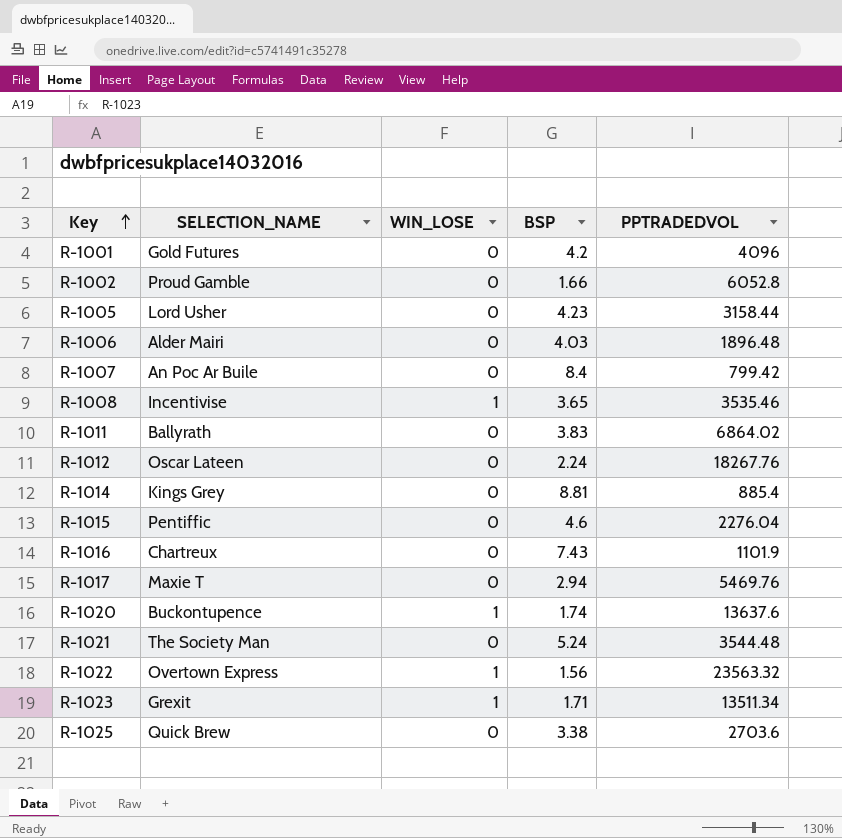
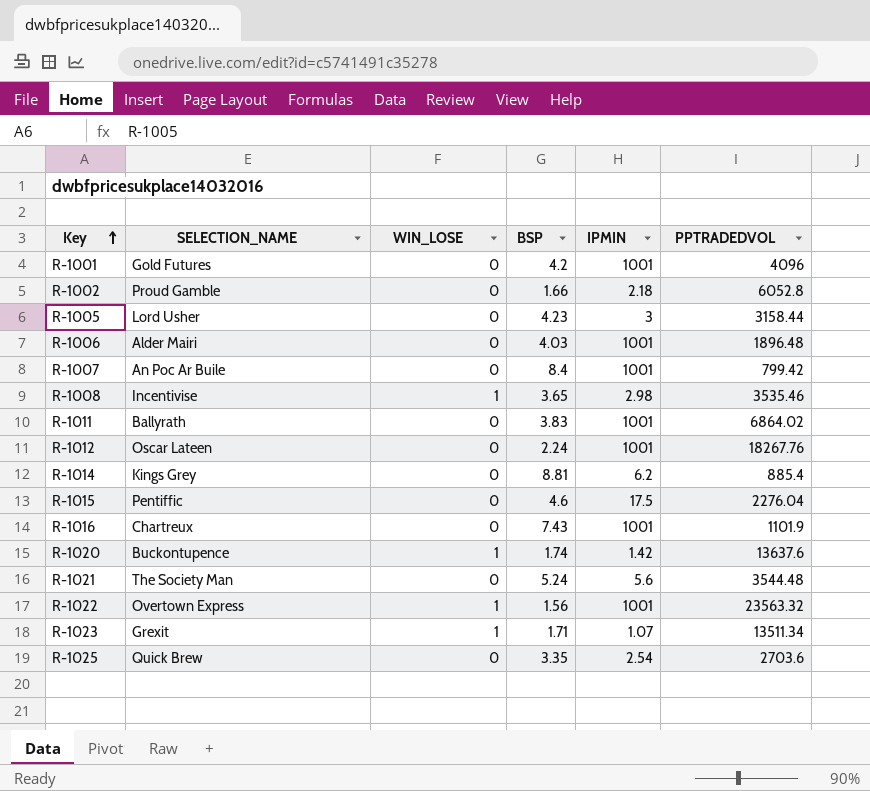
column IPMIN | position: none -> 5
row R-1017: Maxie T | 0 | 2.94 | 5469.76 -> none
R-1025 | BSP: 3.38 -> 3.35

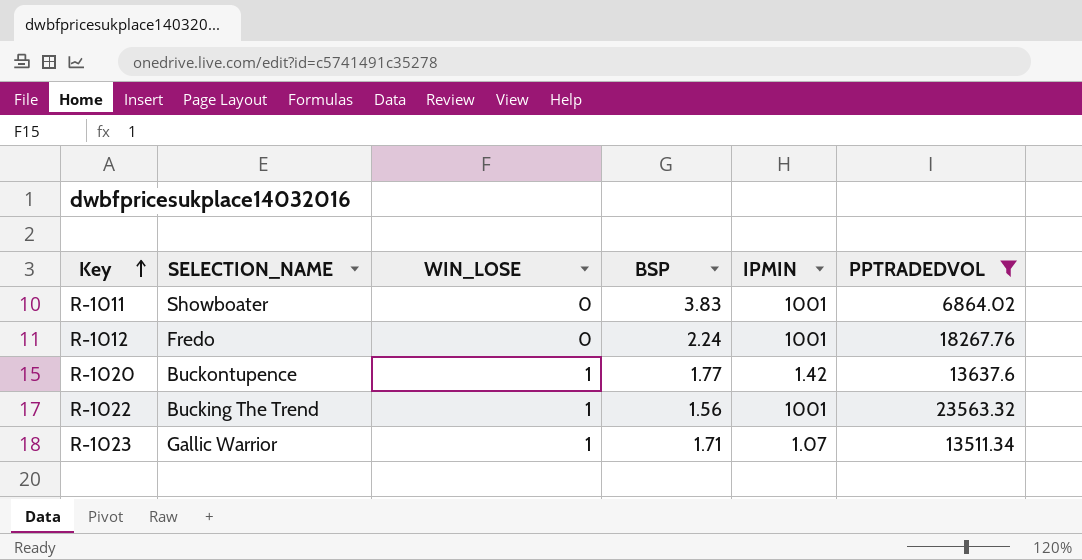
filter: none -> PPTRADEDVOL >= 6864.02
R-1011 | SELECTION_NAME: Ballyrath -> Showboater
R-1012 | SELECTION_NAME: Oscar Lateen -> Fredo
R-1020 | BSP: 1.74 -> 1.77
R-1022 | SELECTION_NAME: Overtown Express -> Bucking The Trend
R-1023 | SELECTION_NAME: Grexit -> Gallic Warrior

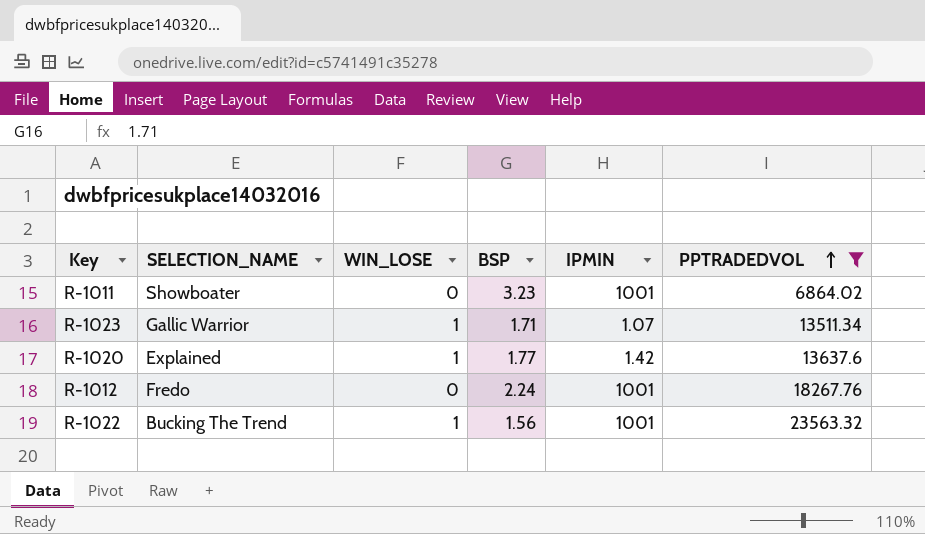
row order: Key ascending -> PPTRADEDVOL ascending
R-1011 | BSP: 3.83 -> 3.23
R-1020 | SELECTION_NAME: Buckontupence -> Explained

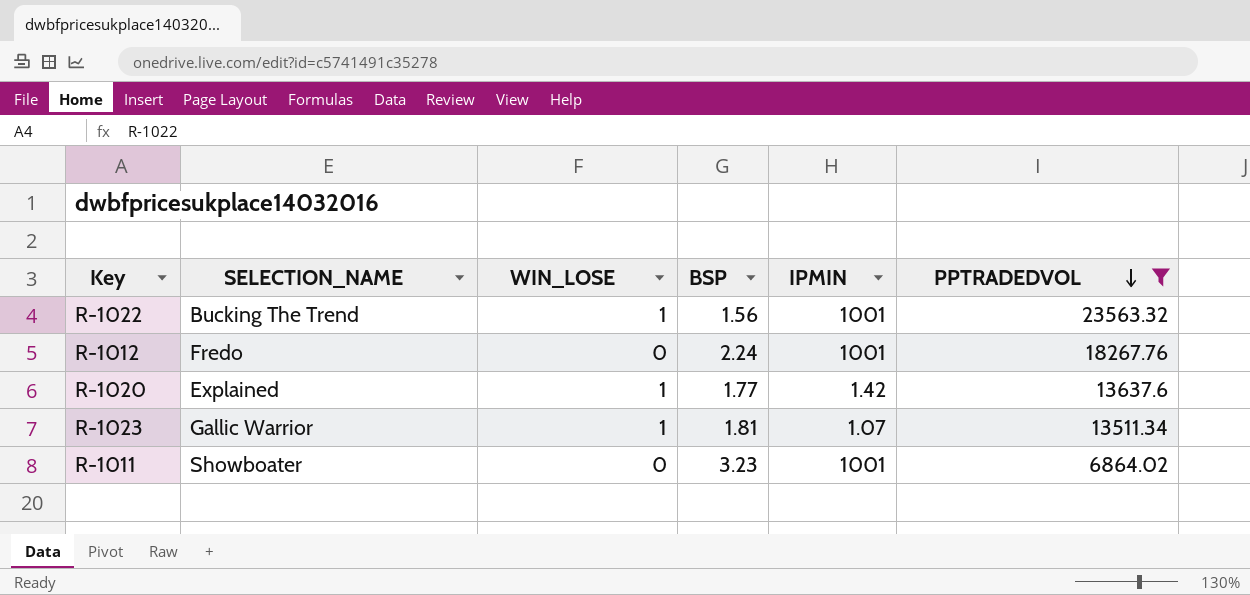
row order: PPTRADEDVOL ascending -> PPTRADEDVOL descending
R-1023 | BSP: 1.71 -> 1.81

